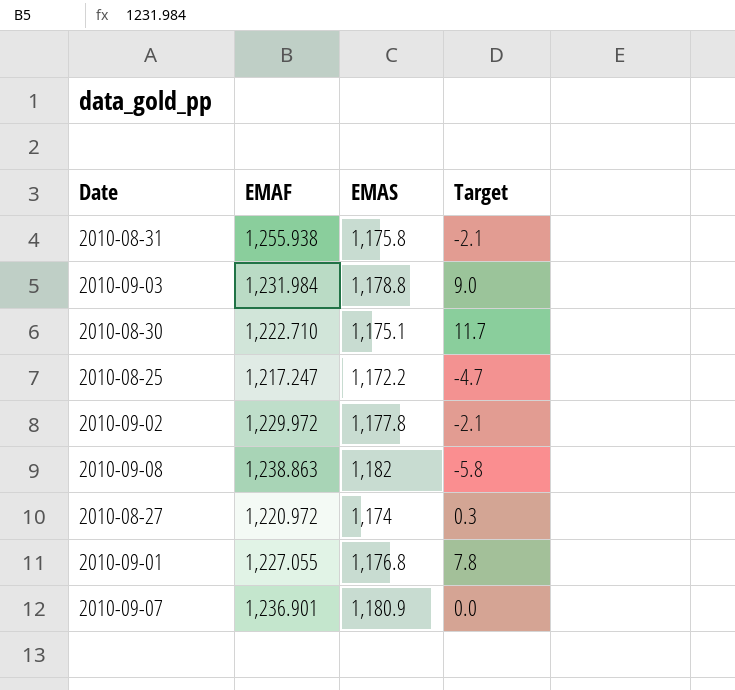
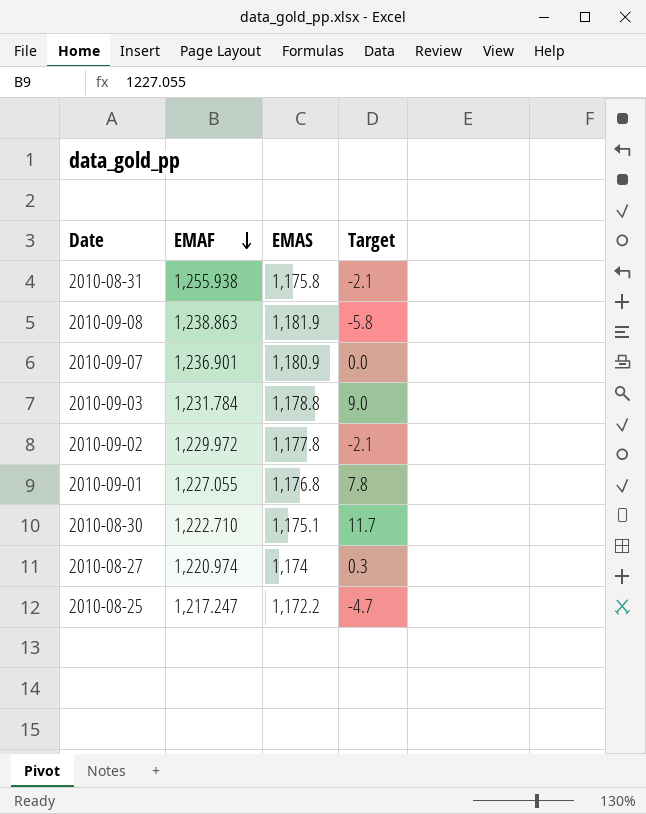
row order: none -> EMAF descending
2010-09-08 | EMAS: 1,182 -> 1,181.9
2010-09-03 | EMAF: 1,231.984 -> 1,231.784
2010-08-27 | EMAF: 1,220.972 -> 1,220.974

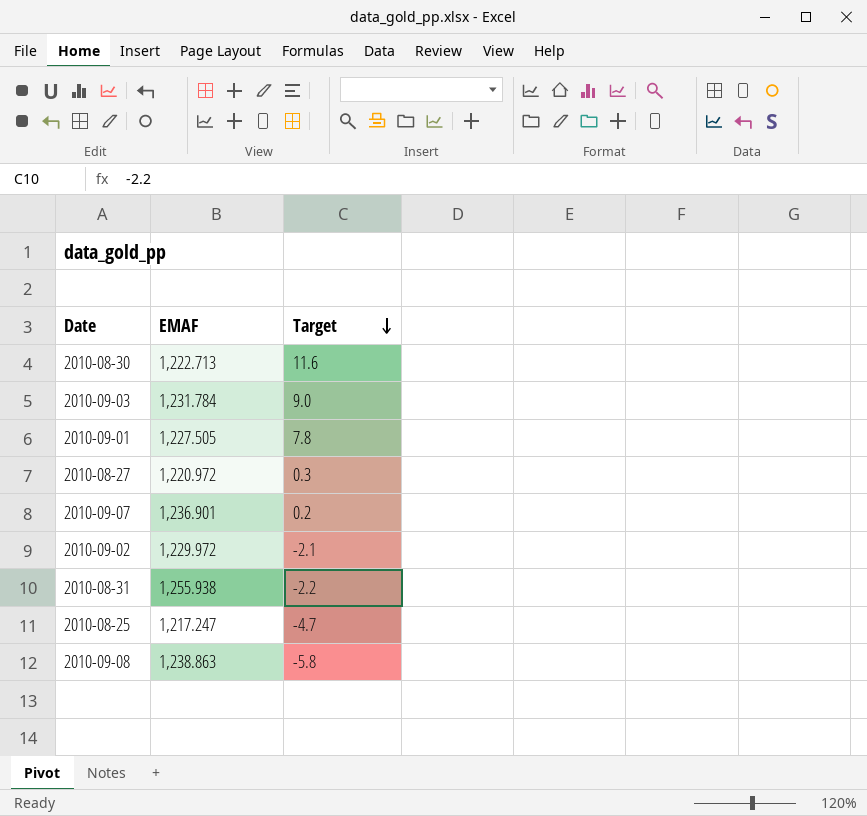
row order: EMAF descending -> Target descending
column EMAS | position: 3 -> none
2010-08-30 | EMAF: 1,222.710 -> 1,222.713
2010-08-30 | Target: 11.7 -> 11.6
2010-09-01 | EMAF: 1,227.055 -> 1,227.505
2010-08-27 | EMAF: 1,220.974 -> 1,220.972
2010-09-07 | Target: 0.0 -> 0.2
2010-08-31 | Target: -2.1 -> -2.2

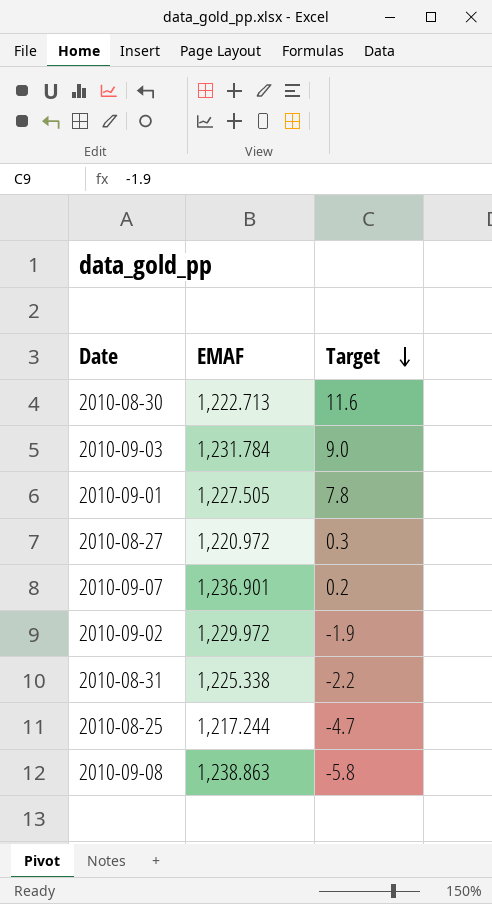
2010-09-02 | Target: -2.1 -> -1.9
2010-08-31 | EMAF: 1,255.938 -> 1,225.338
2010-08-25 | EMAF: 1,217.247 -> 1,217.244

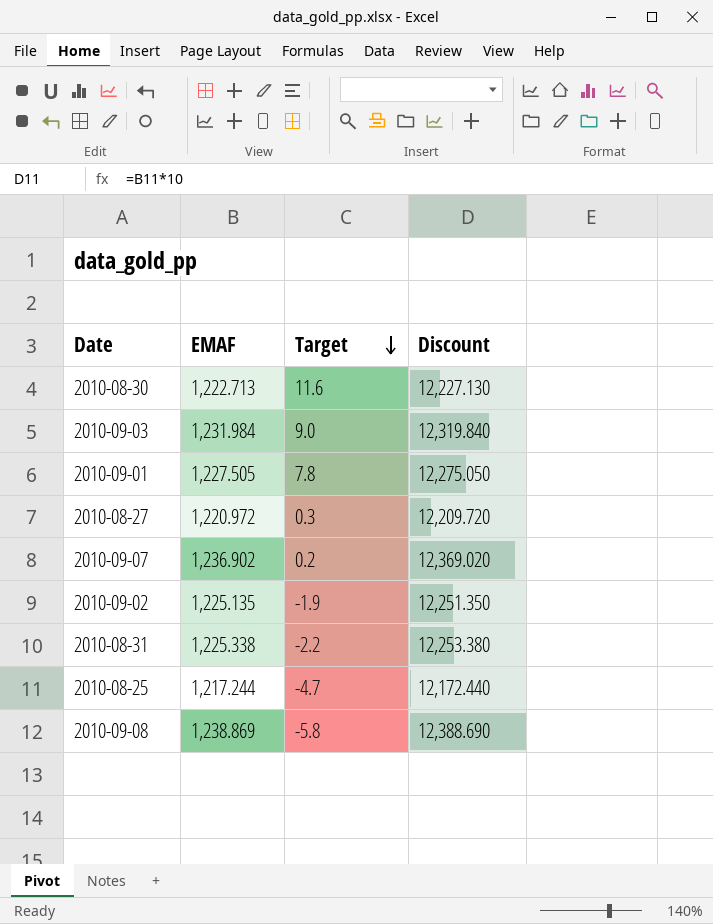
column Discount | formula: none -> [EMAF] * 10
2010-09-03 | EMAF: 1,231.784 -> 1,231.984
2010-09-07 | EMAF: 1,236.901 -> 1,236.902
2010-09-02 | EMAF: 1,229.972 -> 1,225.135
2010-09-08 | EMAF: 1,238.863 -> 1,238.869

